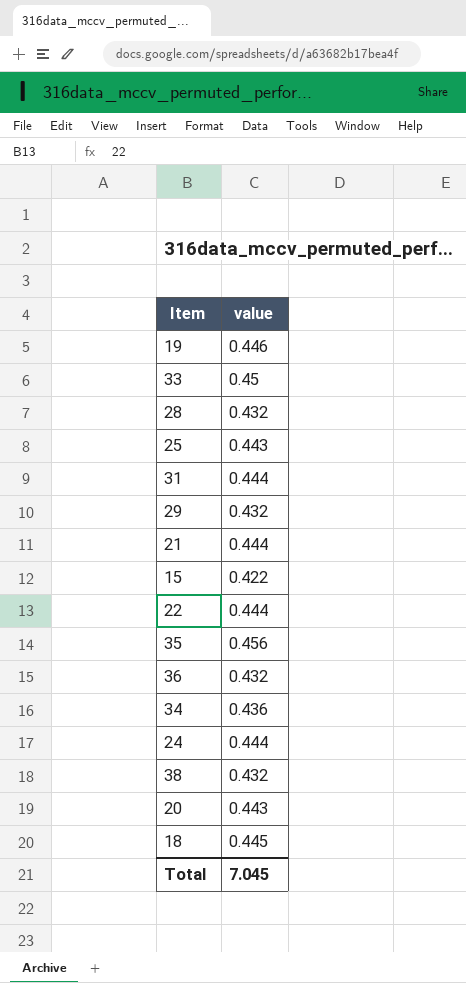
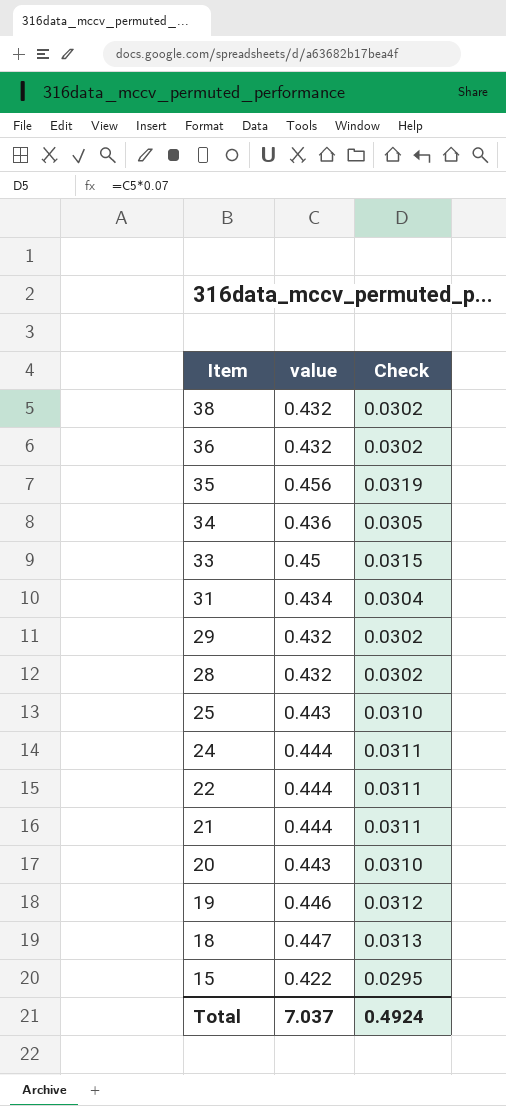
row order: none -> Item descending
column Check | formula: none -> [value] * 0.07
31 | value: 0.444 -> 0.434
18 | value: 0.445 -> 0.447
Total | value: 7.045 -> 7.037

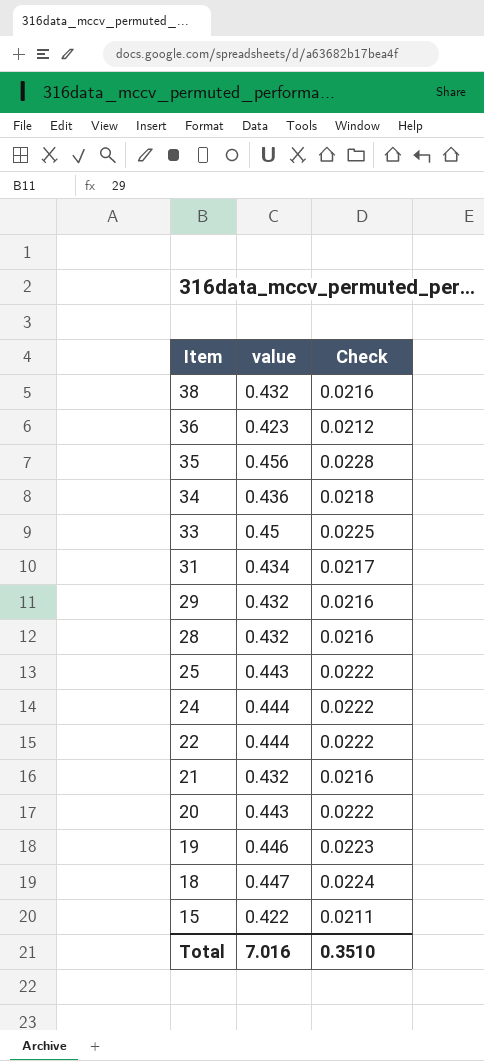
column Check | formula: [value] * 0.07 -> [value] * 0.05
36 | value: 0.432 -> 0.423
21 | value: 0.444 -> 0.432
Total | value: 7.037 -> 7.016
Total | Check: 0.4924 -> 0.3510

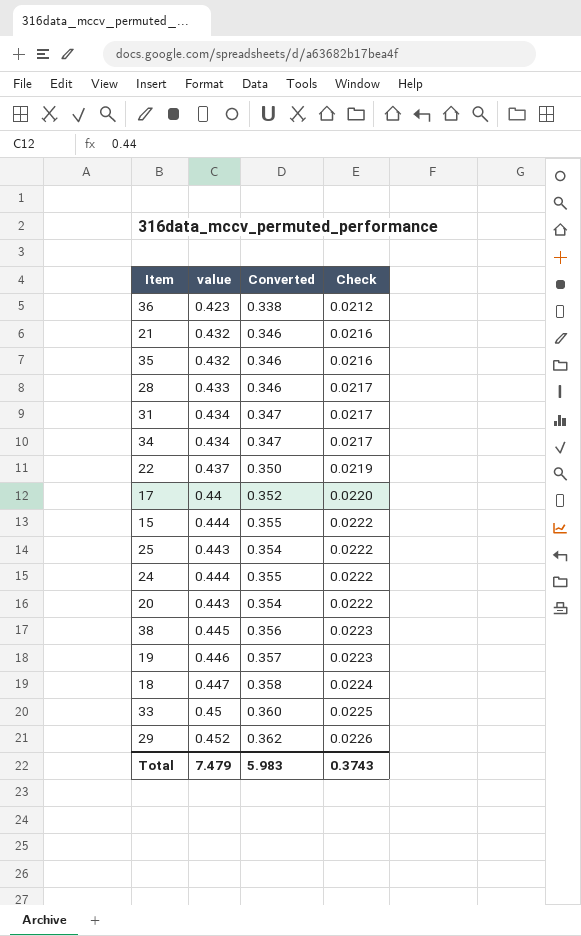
row order: Item descending -> Check ascending
column Converted | formula: none -> [value] * 0.8
35 | value: 0.456 -> 0.432
35 | Check: 0.0228 -> 0.0216
28 | value: 0.432 -> 0.433
28 | Check: 0.0216 -> 0.0217
34 | value: 0.436 -> 0.434
34 | Check: 0.0218 -> 0.0217
22 | value: 0.444 -> 0.437
22 | Check: 0.0222 -> 0.0219
row 17: none -> 0.44 | 0.352 | 0.0220
15 | value: 0.422 -> 0.444
15 | Check: 0.0211 -> 0.0222
38 | value: 0.432 -> 0.445
38 | Check: 0.0216 -> 0.0223
29 | value: 0.432 -> 0.452
29 | Check: 0.0216 -> 0.0226
Total | value: 7.016 -> 7.479
Total | Check: 0.3510 -> 0.3743

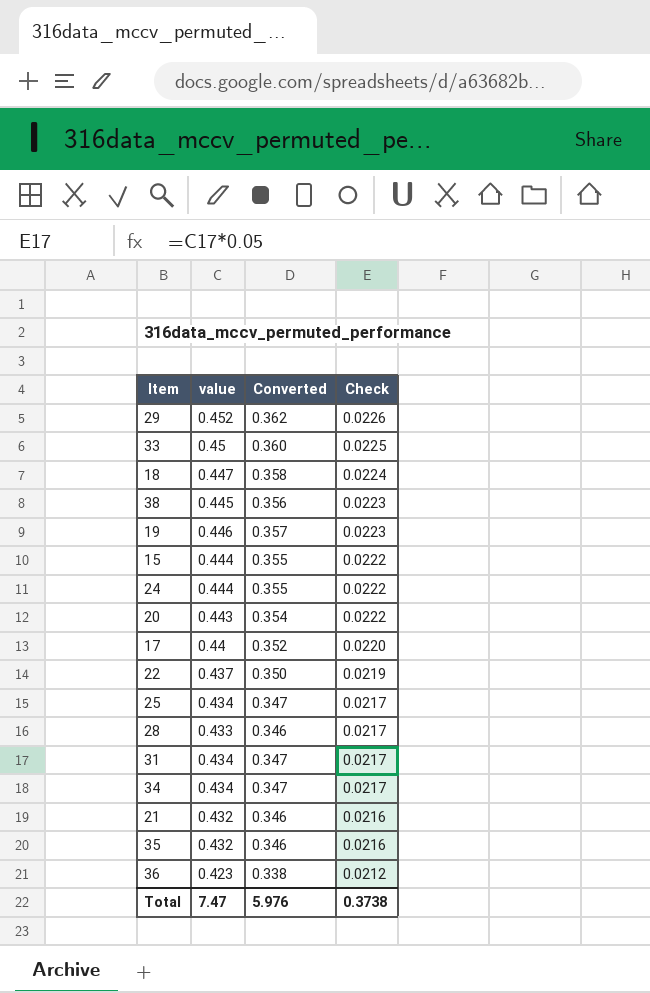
row order: Check ascending -> Check descending
25 | value: 0.443 -> 0.434
25 | Converted: 0.354 -> 0.347
25 | Check: 0.0222 -> 0.0217
Total | value: 7.479 -> 7.47
Total | Converted: 5.983 -> 5.976
Total | Check: 0.3743 -> 0.3738

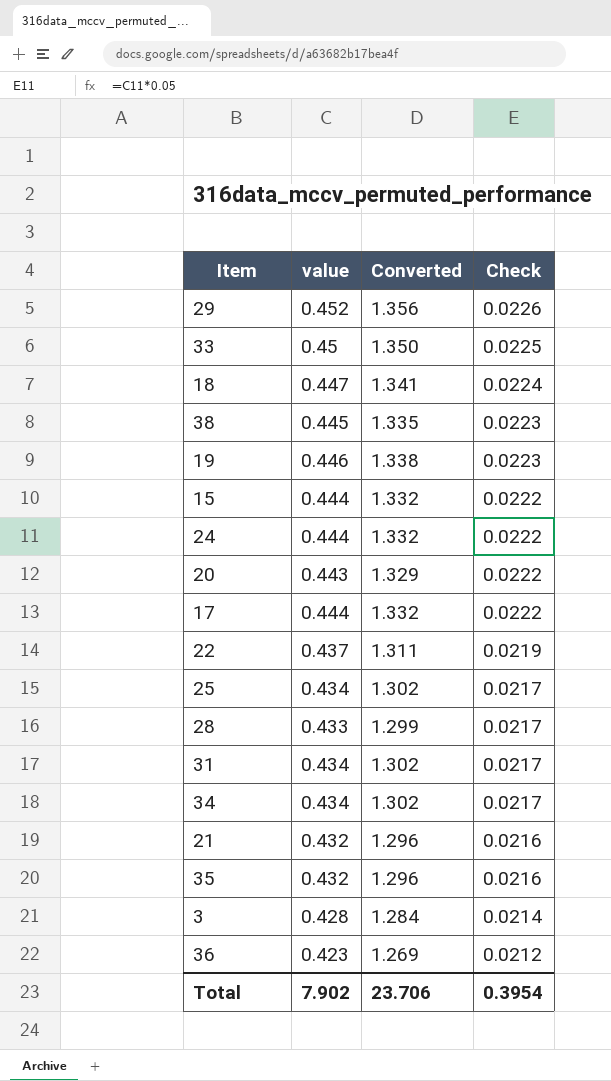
column Converted | formula: [value] * 0.8 -> [value] * 3
17 | value: 0.44 -> 0.444
17 | Check: 0.0220 -> 0.0222
row 3: none -> 0.428 | 1.284 | 0.0214
Total | value: 7.47 -> 7.902
Total | Converted: 5.976 -> 23.706
Total | Check: 0.3738 -> 0.3954

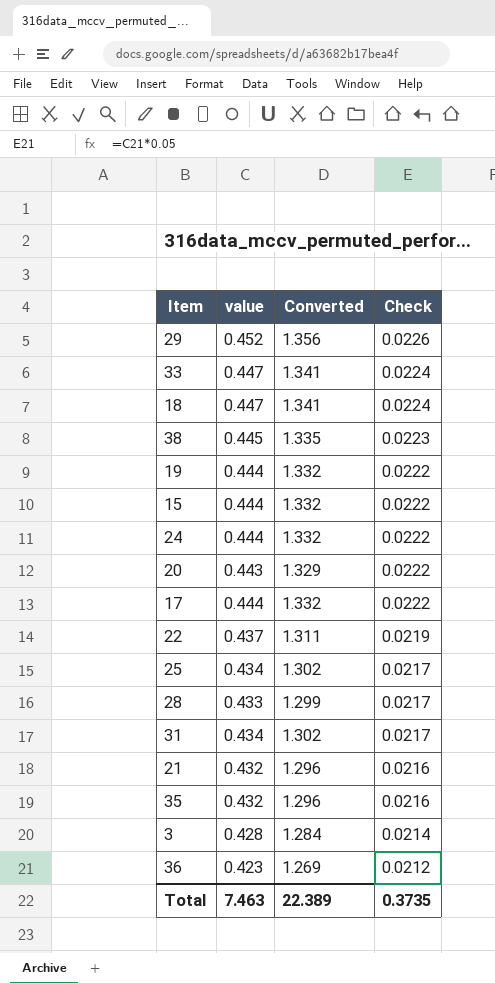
row 34: 0.434 | 1.302 | 0.0217 -> none
33 | value: 0.45 -> 0.447
33 | Converted: 1.350 -> 1.341
33 | Check: 0.0225 -> 0.0224
19 | value: 0.446 -> 0.444
19 | Converted: 1.338 -> 1.332
19 | Check: 0.0223 -> 0.0222
Total | value: 7.902 -> 7.463
Total | Converted: 23.706 -> 22.389
Total | Check: 0.3954 -> 0.3735

